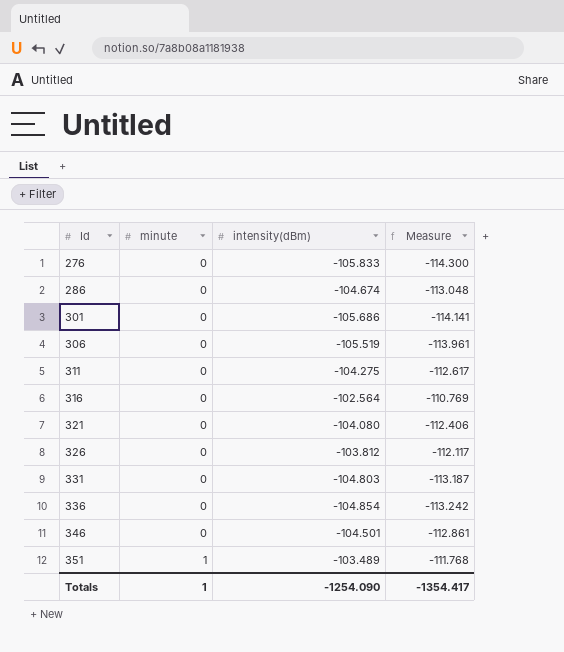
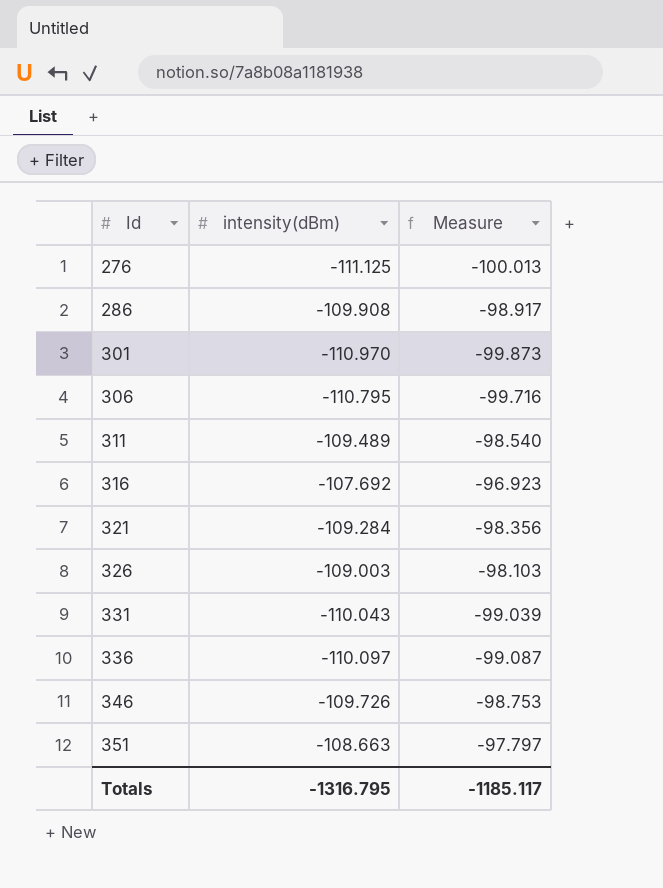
column minute | position: 2 -> none
column Measure | formula: [intensity(dBm)] * 1.08 -> [intensity(dBm)] * 0.9
276 | intensity(dBm): -105.833 -> -111.125
286 | intensity(dBm): -104.674 -> -109.908
301 | intensity(dBm): -105.686 -> -110.970
306 | intensity(dBm): -105.519 -> -110.795
311 | intensity(dBm): -104.275 -> -109.489
316 | intensity(dBm): -102.564 -> -107.692
321 | intensity(dBm): -104.080 -> -109.284
326 | intensity(dBm): -103.812 -> -109.003
331 | intensity(dBm): -104.803 -> -110.043
336 | intensity(dBm): -104.854 -> -110.097
346 | intensity(dBm): -104.501 -> -109.726
351 | intensity(dBm): -103.489 -> -108.663
Totals | intensity(dBm): -1254.090 -> -1316.795
Totals | Measure: -1354.417 -> -1185.117

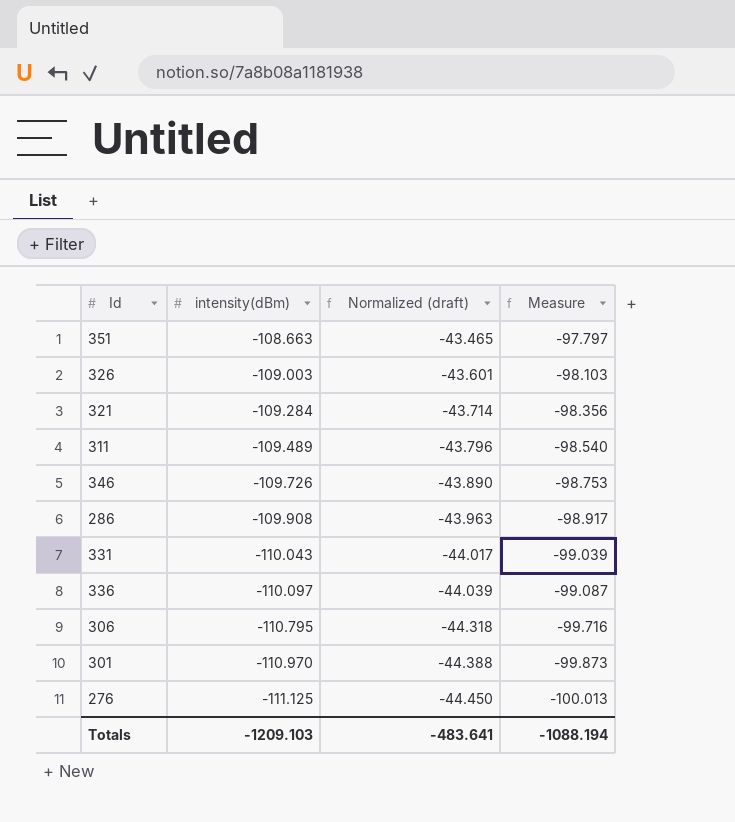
row order: Id ascending -> intensity(dBm) descending
column Normalized (draft) | formula: none -> [intensity(dBm)] * 0.4
row 316: -107.692 | -96.923 -> none
Totals | intensity(dBm): -1316.795 -> -1209.103
Totals | Measure: -1185.117 -> -1088.194

